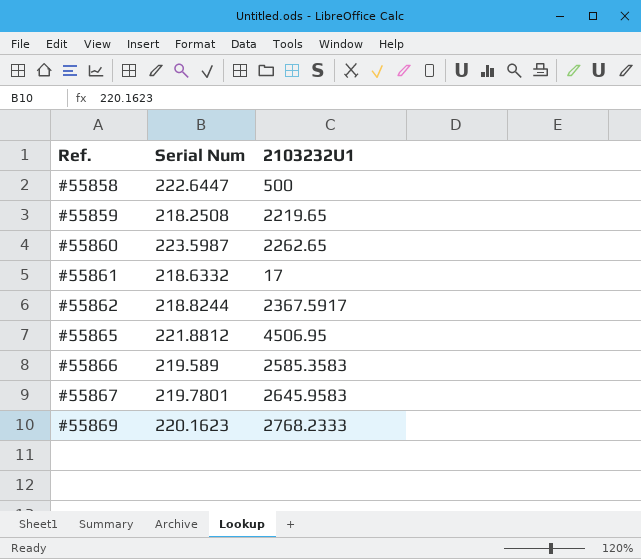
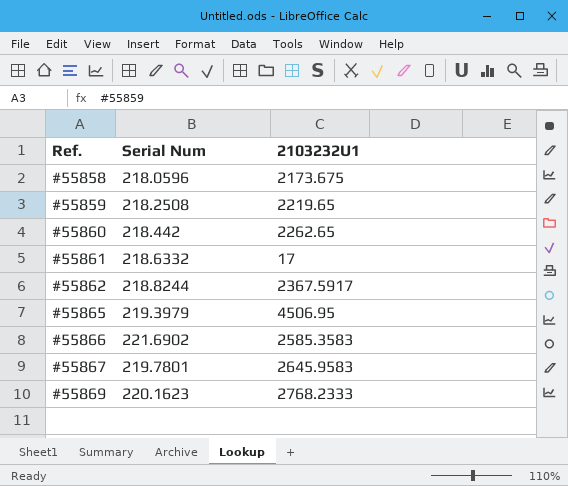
#55858 | Serial Num: 222.6447 -> 218.0596
#55858 | 2103232U1: 500 -> 2173.675
#55860 | Serial Num: 223.5987 -> 218.442
#55865 | Serial Num: 221.8812 -> 219.3979
#55866 | Serial Num: 219.589 -> 221.6902

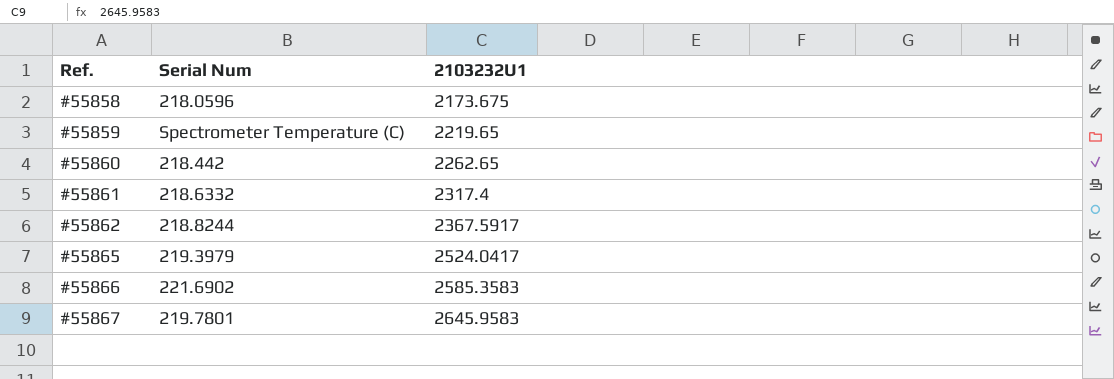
row #55869: 220.1623 | 2768.2333 -> none
#55859 | Serial Num: 218.2508 -> Spectrometer Temperature (C)
#55861 | 2103232U1: 17 -> 2317.4
#55865 | 2103232U1: 4506.95 -> 2524.0417

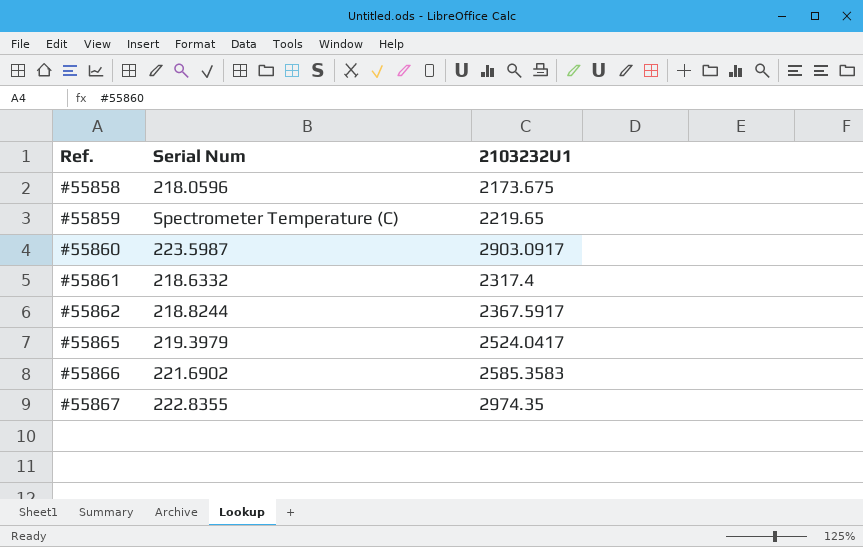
#55860 | Serial Num: 218.442 -> 223.5987
#55860 | 2103232U1: 2262.65 -> 2903.0917
#55867 | Serial Num: 219.7801 -> 222.8355
#55867 | 2103232U1: 2645.9583 -> 2974.35

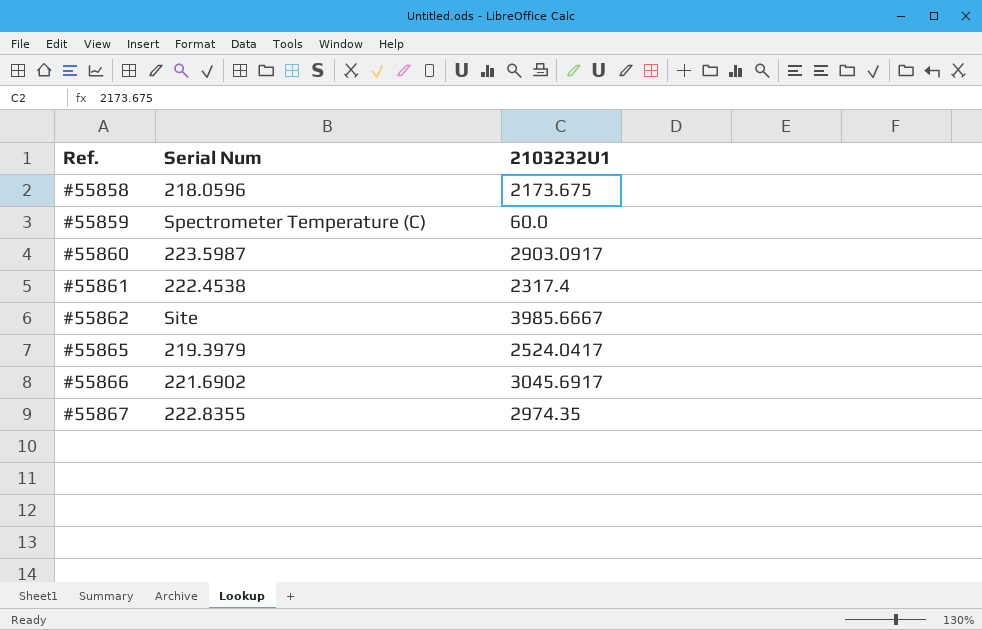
#55859 | 2103232U1: 2219.65 -> 60.0
#55861 | Serial Num: 218.6332 -> 222.4538
#55862 | Serial Num: 218.8244 -> Site
#55862 | 2103232U1: 2367.5917 -> 3985.6667
#55866 | 2103232U1: 2585.3583 -> 3045.6917

